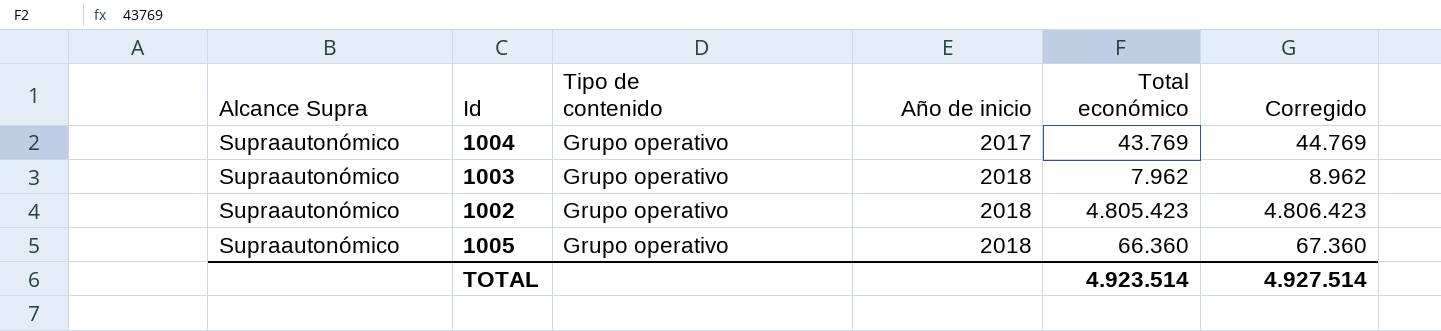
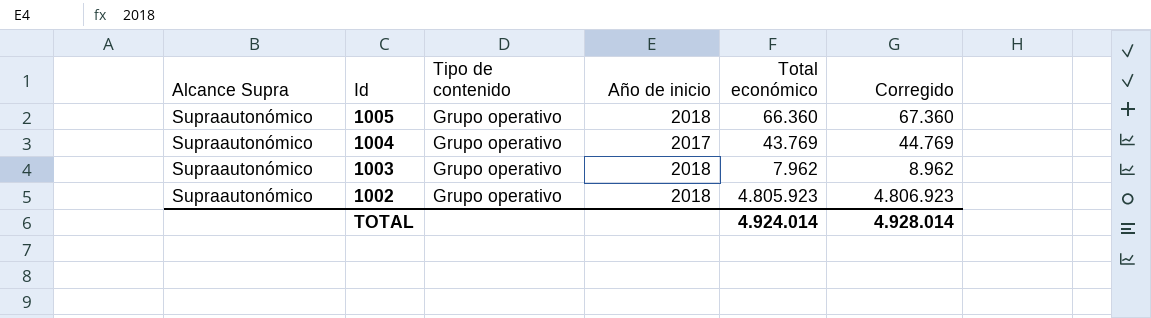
row order: Año de inicio ascending -> Id descending
1002 | Total económico: 4.805.423 -> 4.805.923
1002 | Corregido: 4.806.423 -> 4.806.923
TOTAL | Total económico: 4.923.514 -> 4.924.014
TOTAL | Corregido: 4.927.514 -> 4.928.014

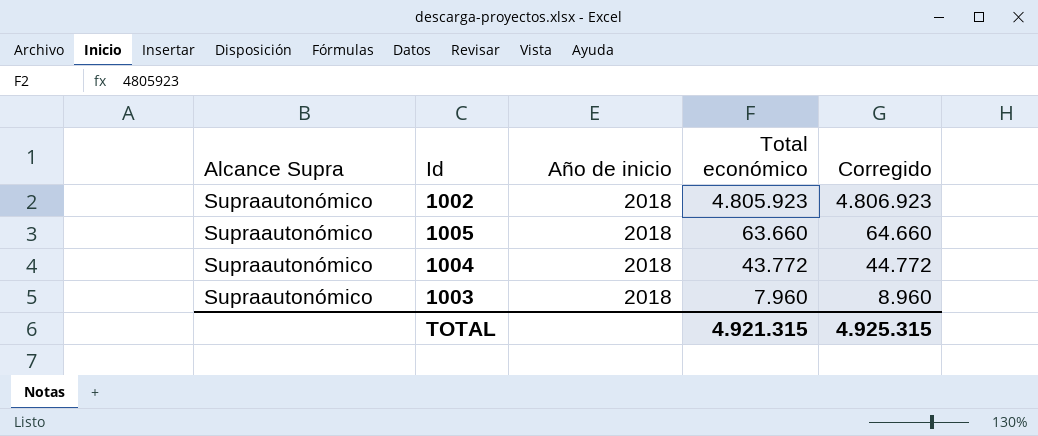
row order: Id descending -> Total económico descending
column Tipo de contenido | position: 3 -> none
1005 | Total económico: 66.360 -> 63.660
1005 | Corregido: 67.360 -> 64.660
1004 | Año de inicio: 2017 -> 2018
1004 | Total económico: 43.769 -> 43.772
1004 | Corregido: 44.769 -> 44.772
1003 | Total económico: 7.962 -> 7.960
1003 | Corregido: 8.962 -> 8.960
TOTAL | Total económico: 4.924.014 -> 4.921.315
TOTAL | Corregido: 4.928.014 -> 4.925.315

